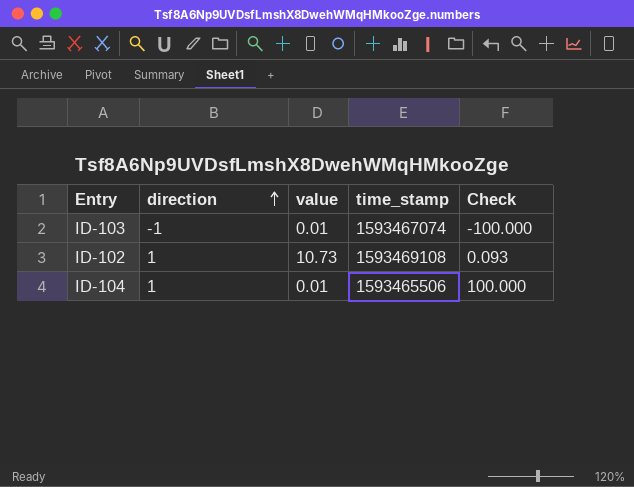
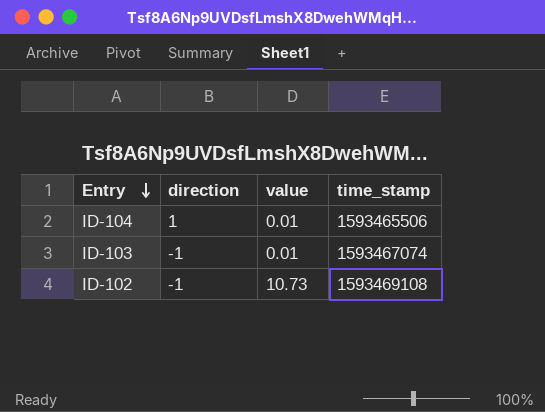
row order: direction ascending -> Entry descending
column Check | formula: [direction] / [value] -> none
ID-102 | direction: 1 -> -1

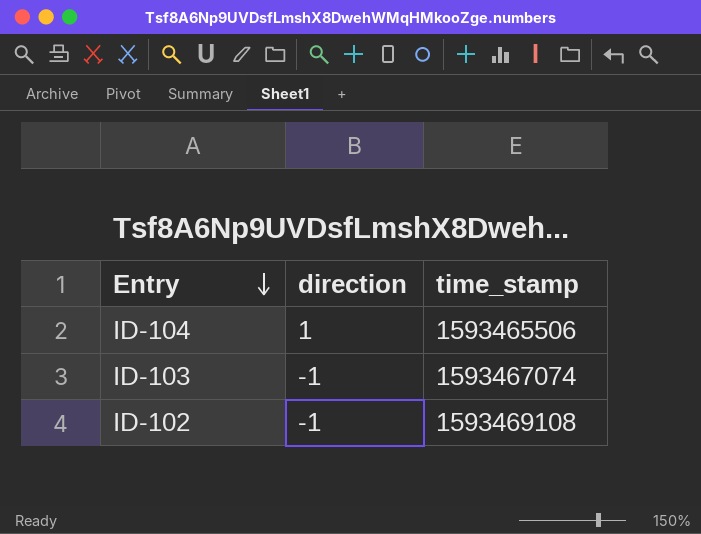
column value | position: 3 -> none

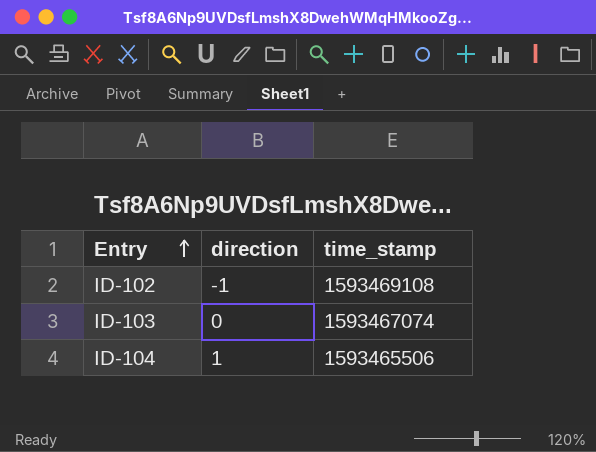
row order: Entry descending -> Entry ascending
ID-103 | direction: -1 -> 0

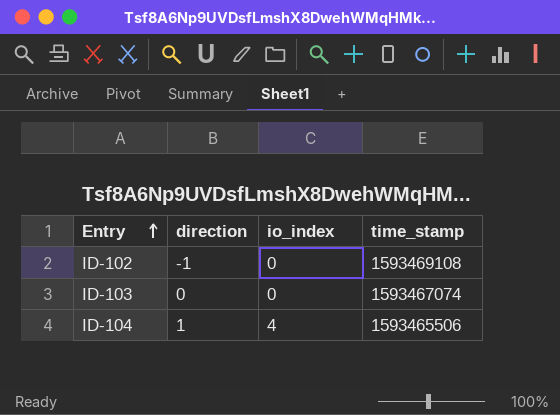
column io_index | position: none -> 3

